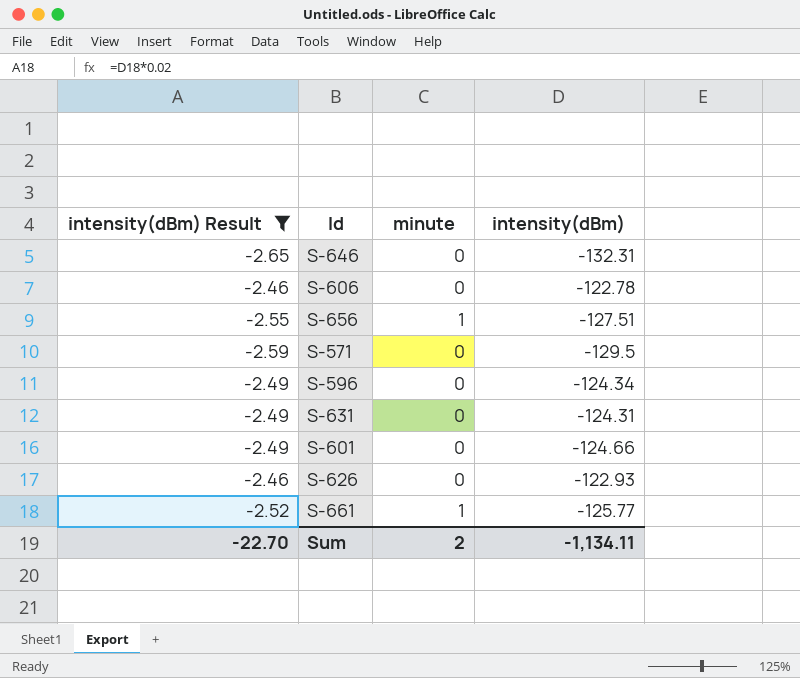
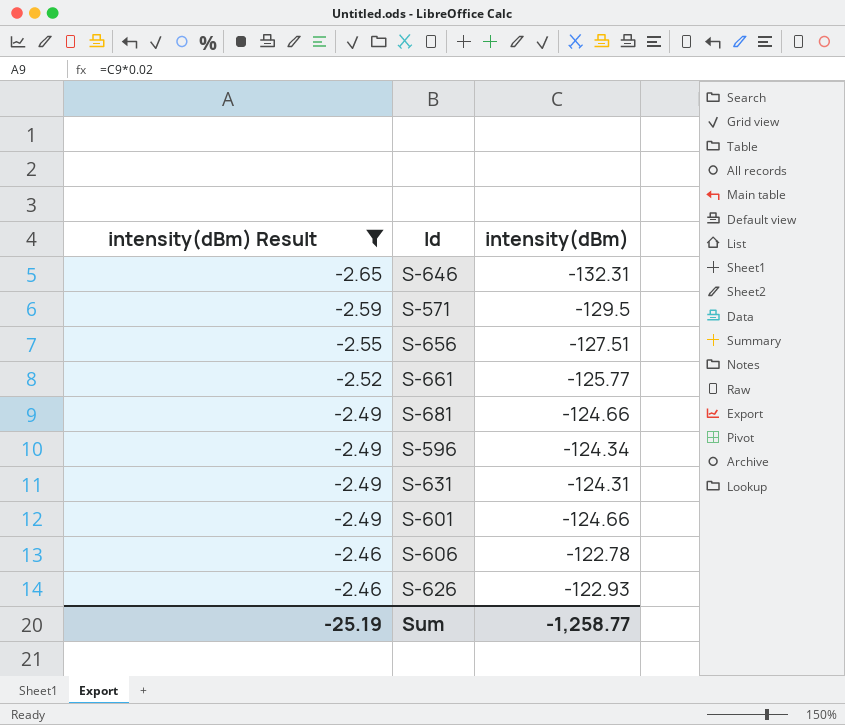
row order: none -> intensity(dBm) Result ascending
column minute | position: 3 -> none
row S-681: none -> -2.49 | -124.66
Sum | intensity(dBm) Result: -22.70 -> -25.19
Sum | intensity(dBm): -1,134.11 -> -1,258.77

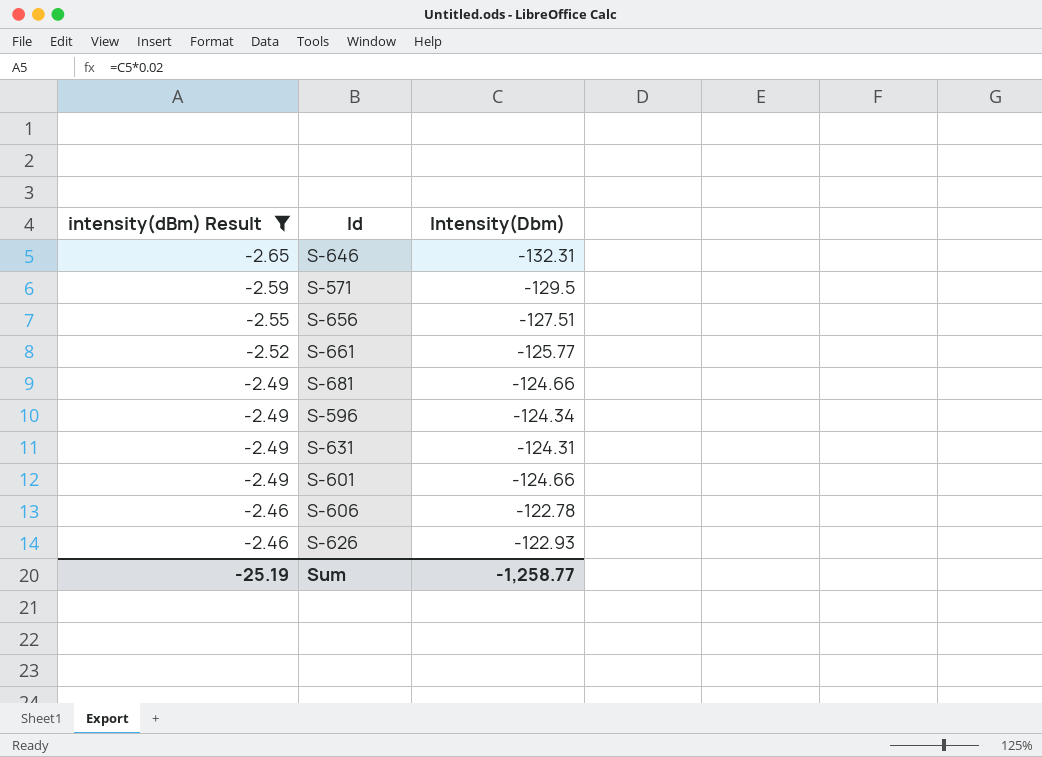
column name: intensity(dBm) -> Intensity(Dbm)

